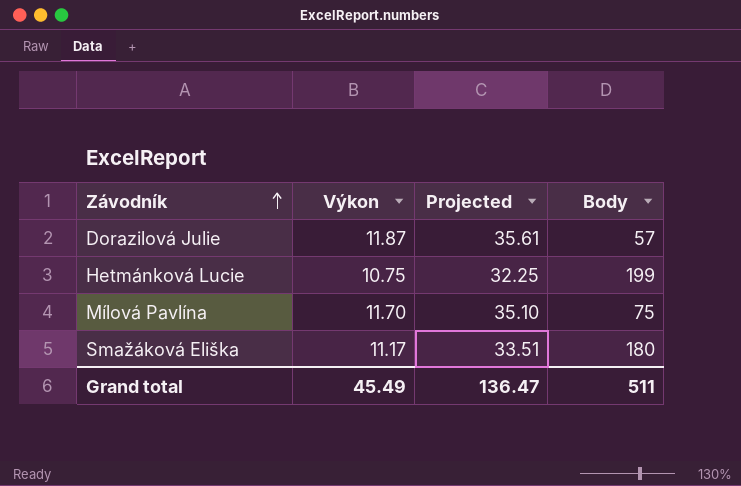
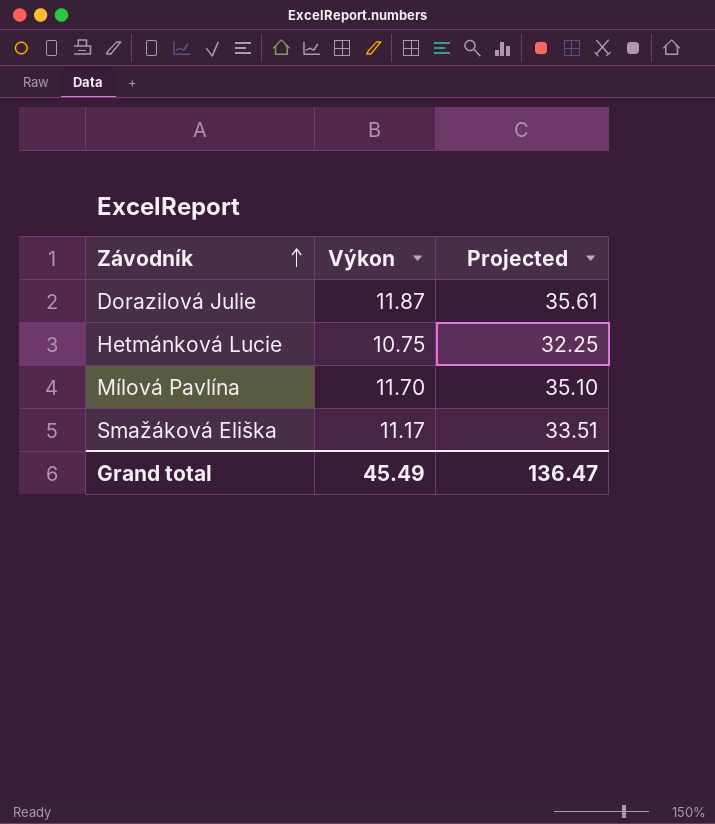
column Body | position: 4 -> none

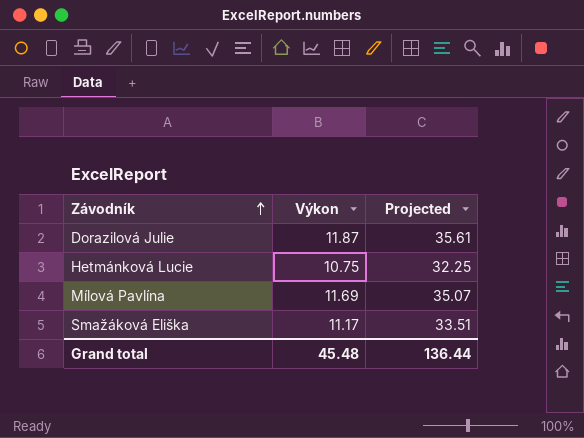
Mílová Pavlína | Výkon: 11.70 -> 11.69
Mílová Pavlína | Projected: 35.10 -> 35.07
Grand total | Výkon: 45.49 -> 45.48
Grand total | Projected: 136.47 -> 136.44

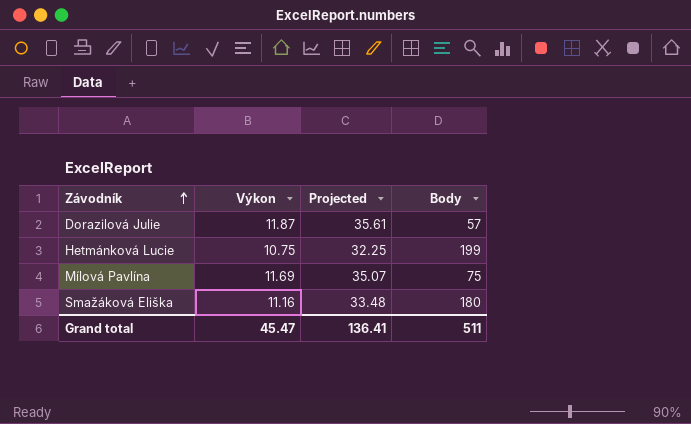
column Body | position: none -> 4
Smažáková Eliška | Výkon: 11.17 -> 11.16
Smažáková Eliška | Projected: 33.51 -> 33.48
Grand total | Výkon: 45.48 -> 45.47
Grand total | Projected: 136.44 -> 136.41

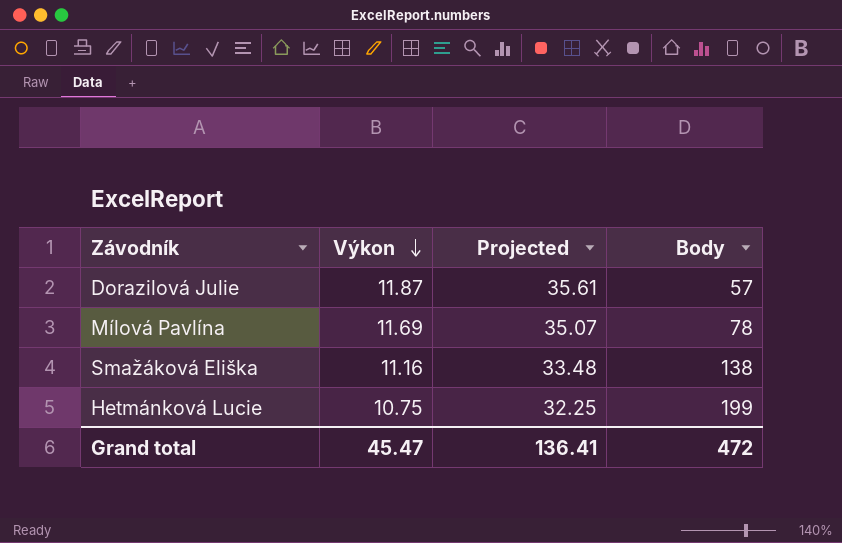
row order: Závodník ascending -> Výkon descending
Mílová Pavlína | Body: 75 -> 78
Smažáková Eliška | Body: 180 -> 138
Grand total | Body: 511 -> 472

